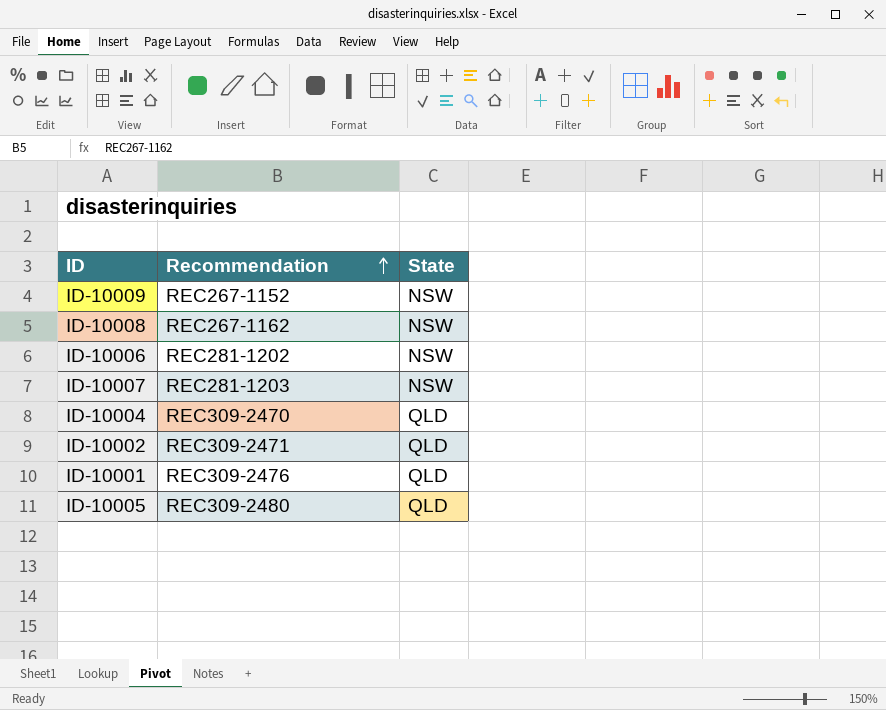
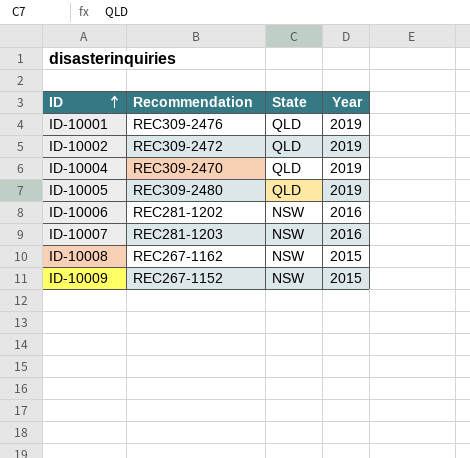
row order: Recommendation ascending -> ID ascending
column Year | position: none -> 4
ID-10002 | Recommendation: REC309-2471 -> REC309-2472

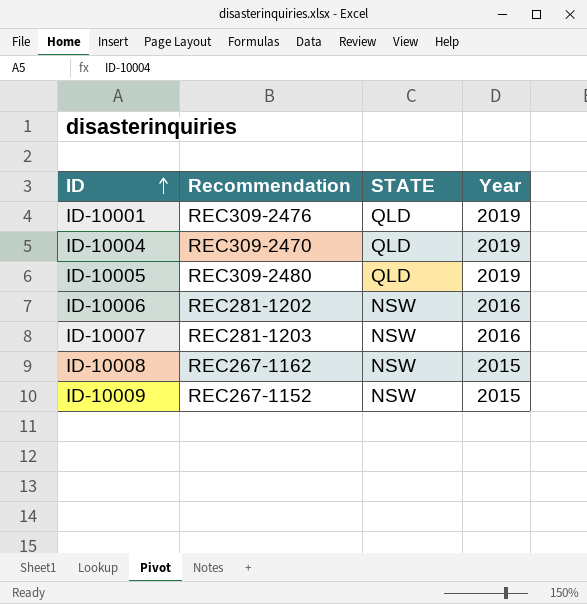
column name: State -> STATE
row ID-10002: REC309-2472 | QLD | 2019 -> none

